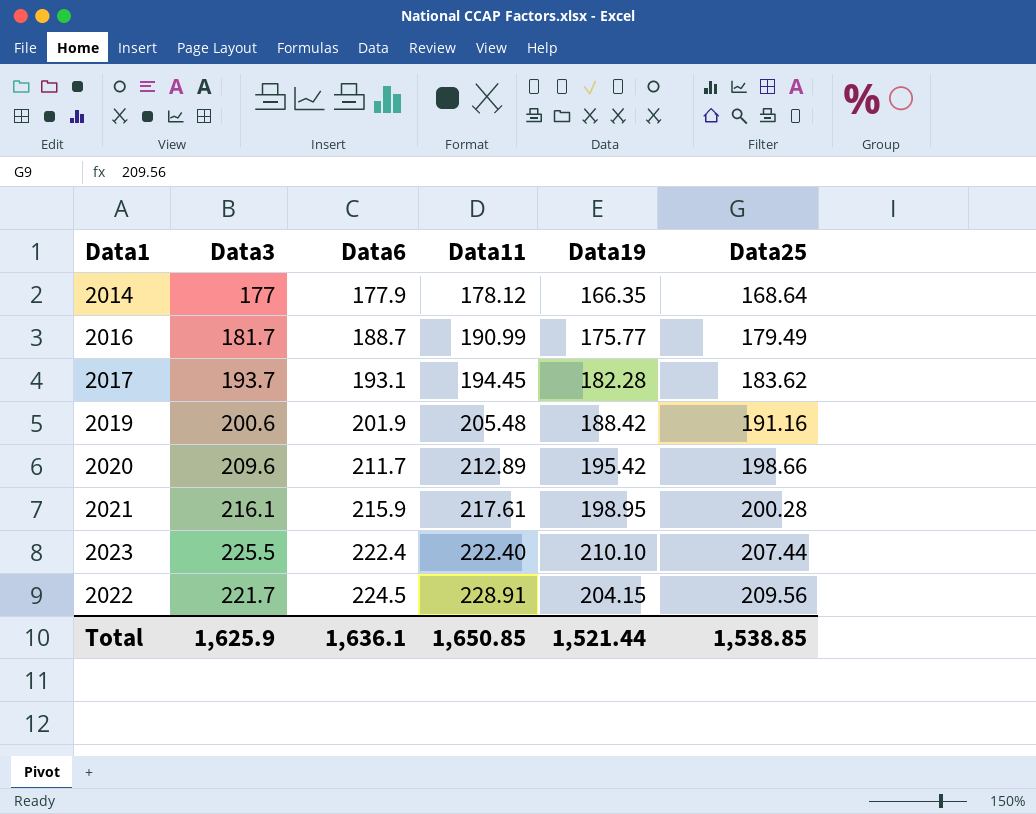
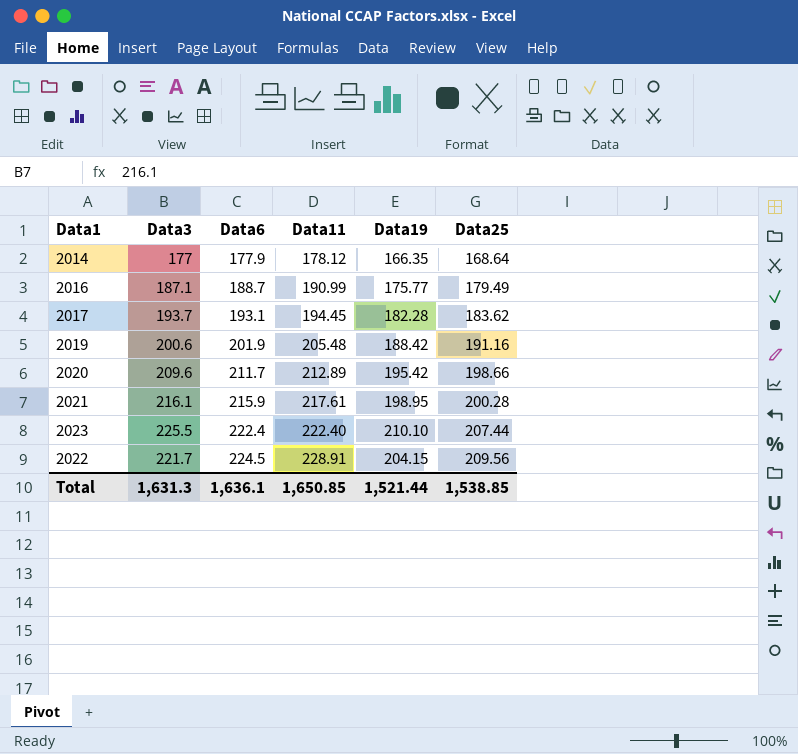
2016 | Data3: 181.7 -> 187.1
Total | Data3: 1,625.9 -> 1,631.3

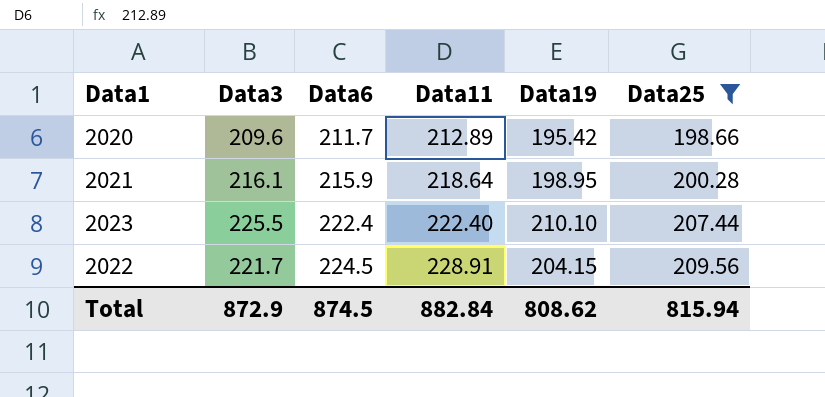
filter: none -> Data25 >= 198.66
2021 | Data11: 217.61 -> 218.64
Total | Data3: 1,631.3 -> 872.9
Total | Data6: 1,636.1 -> 874.5
Total | Data11: 1,650.85 -> 882.84
Total | Data19: 1,521.44 -> 808.62
Total | Data25: 1,538.85 -> 815.94

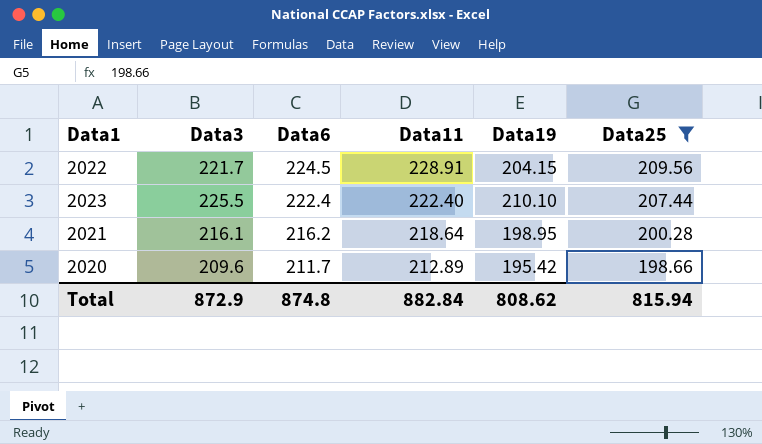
row order: Data6 ascending -> Data6 descending
2021 | Data6: 215.9 -> 216.2
Total | Data6: 874.5 -> 874.8

